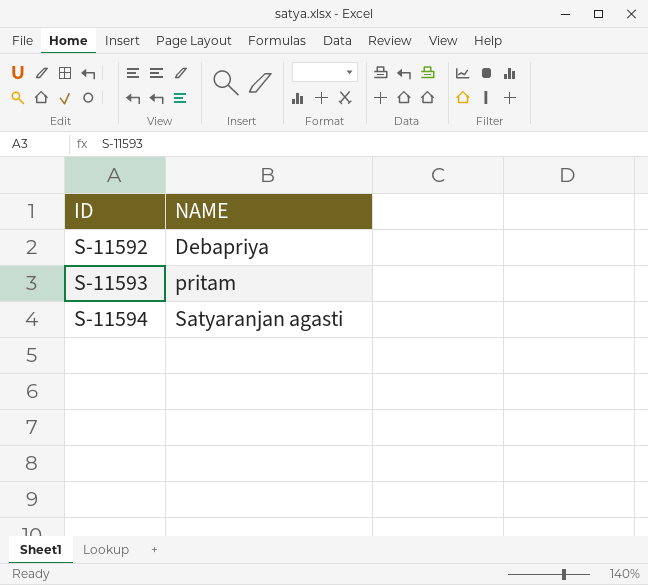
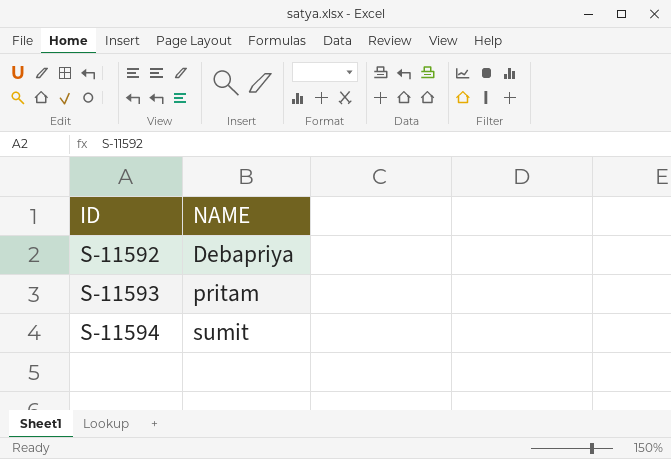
S-11594 | NAME: Satyaranjan agasti -> sumit

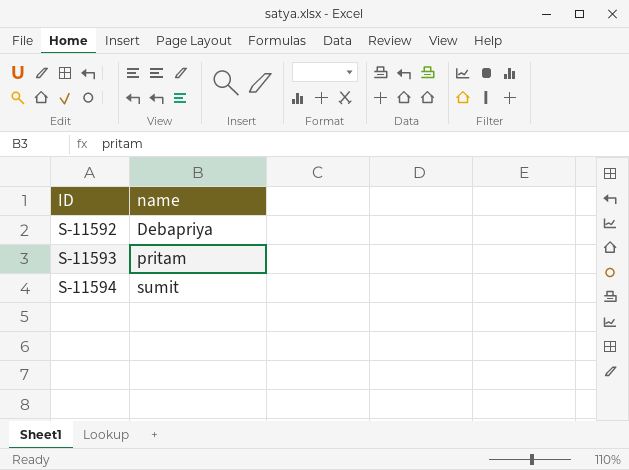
column name: NAME -> name

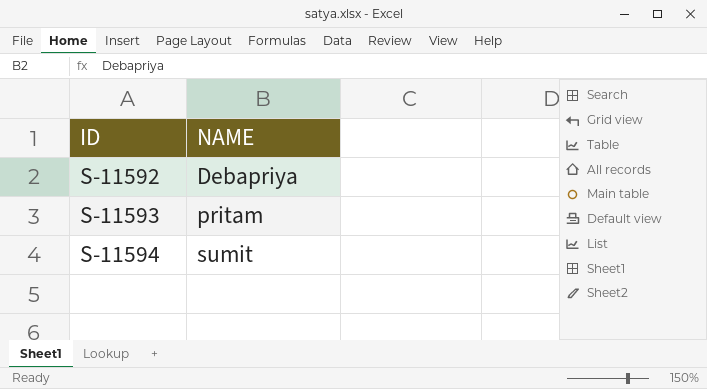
column name: name -> NAME

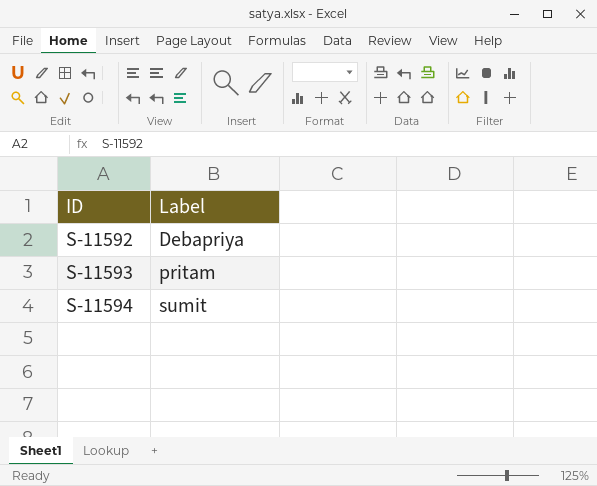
column name: NAME -> Label

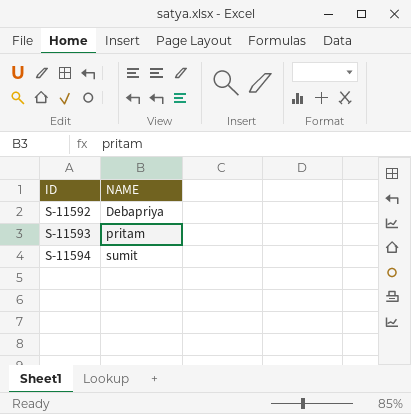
column name: Label -> NAME

